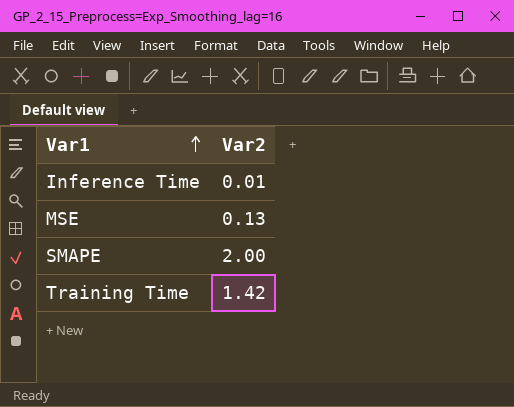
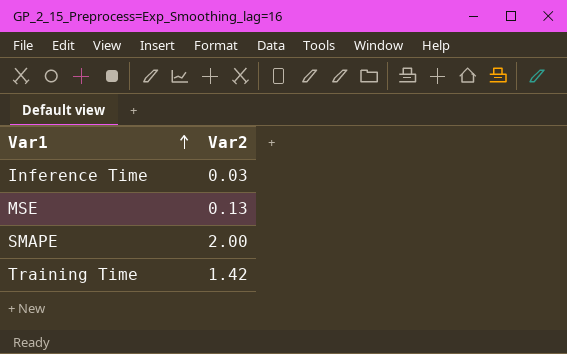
Inference Time | Var2: 0.01 -> 0.03

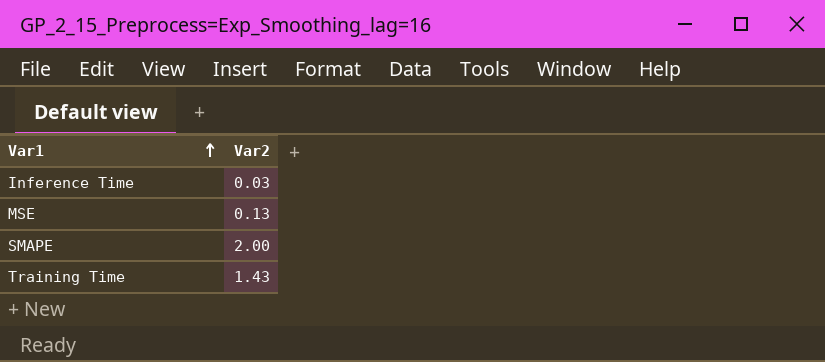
Training Time | Var2: 1.42 -> 1.43

